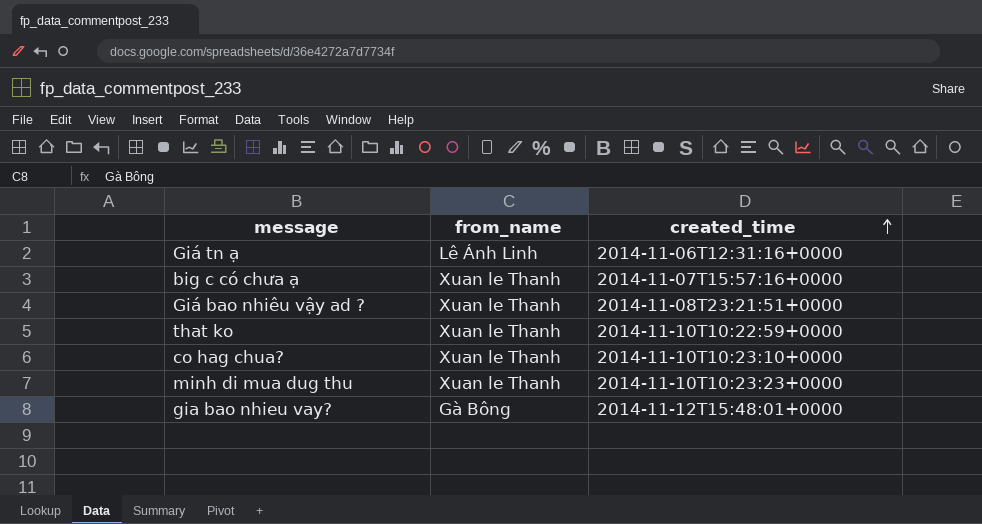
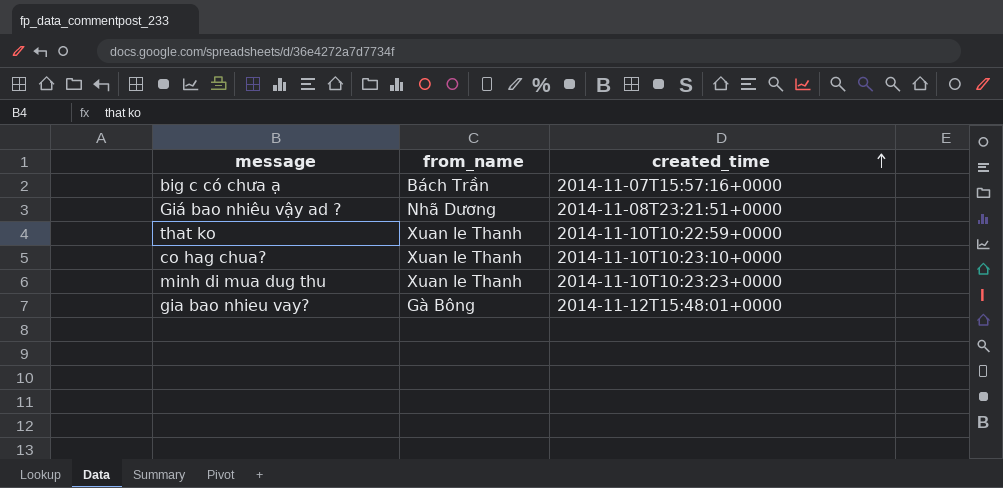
row Giá tn ạ: Lê Ánh Linh | 2014-11-06T12:31:16+0000 -> none
big c có chưa ạ | from_name: Xuan le Thanh -> Bách Trần
Giá bao nhiêu vậy ad ? | from_name: Xuan le Thanh -> Nhã Dương

